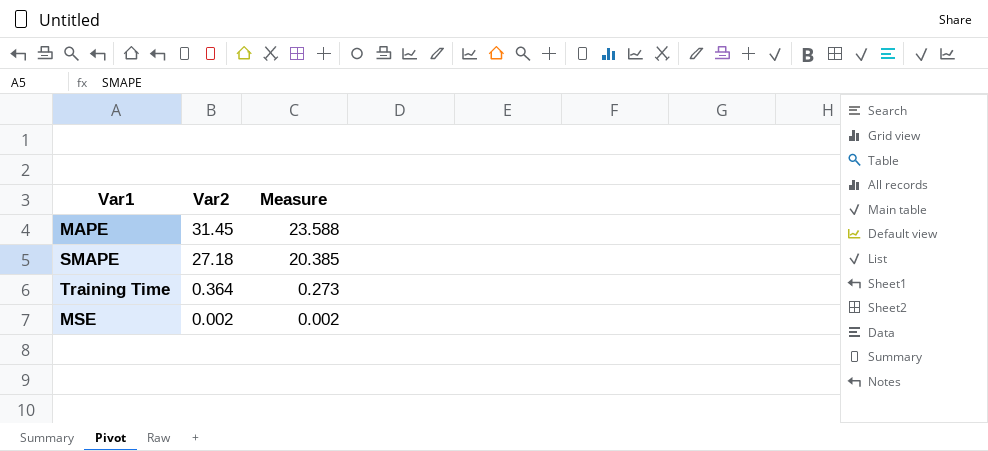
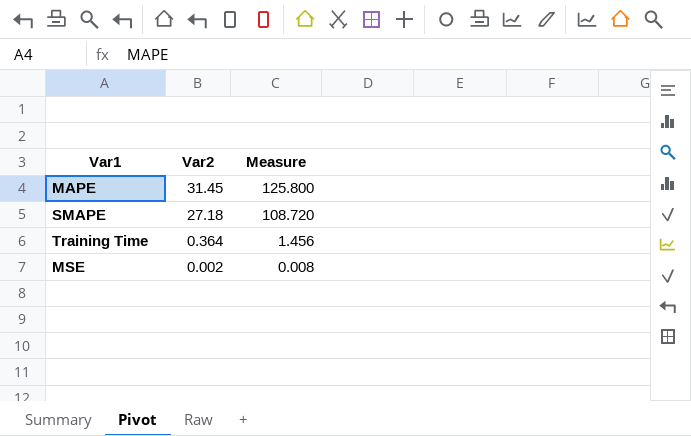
column Measure | formula: [Var2] * 0.75 -> [Var2] * 4

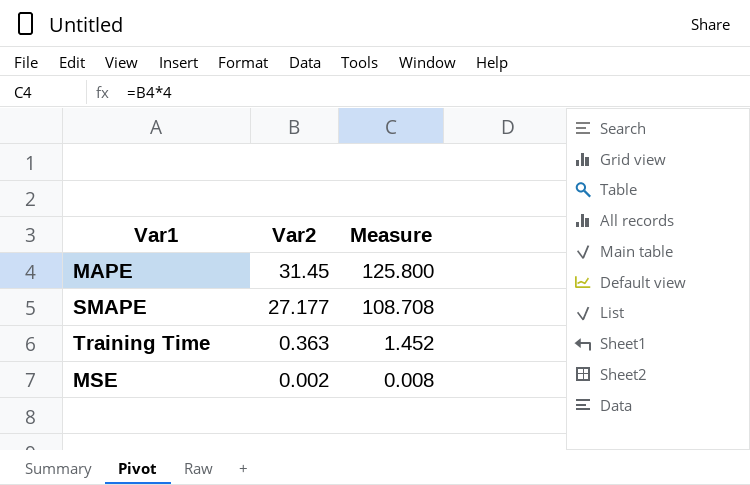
SMAPE | Var2: 27.18 -> 27.177
SMAPE | Measure: 108.720 -> 108.708
Training Time | Var2: 0.364 -> 0.363
Training Time | Measure: 1.456 -> 1.452

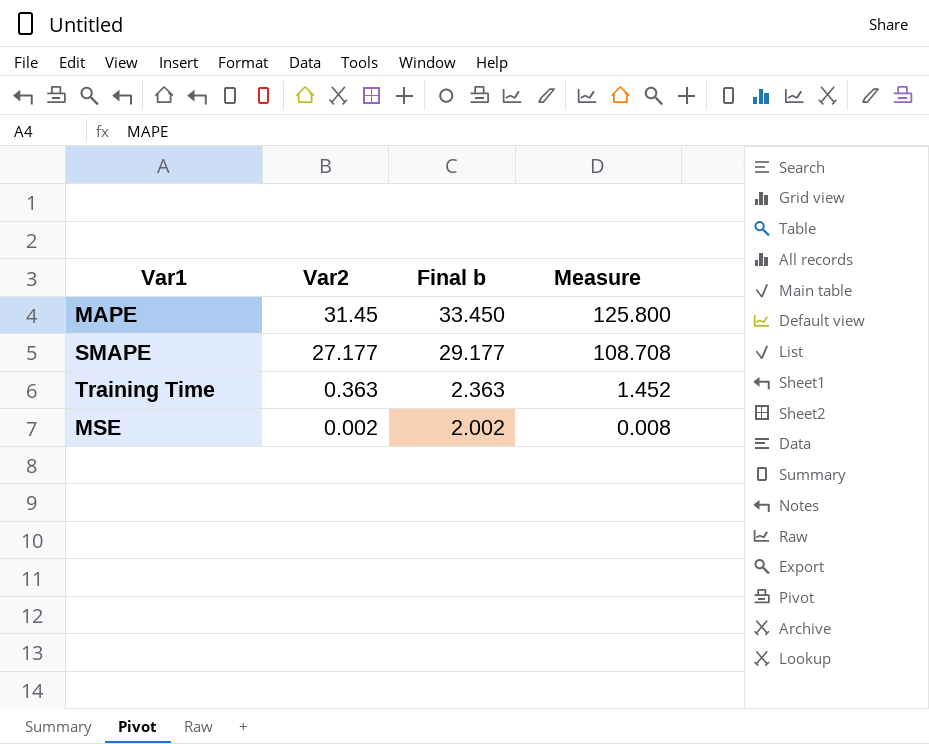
column Final b | formula: none -> [Var2] + 2

